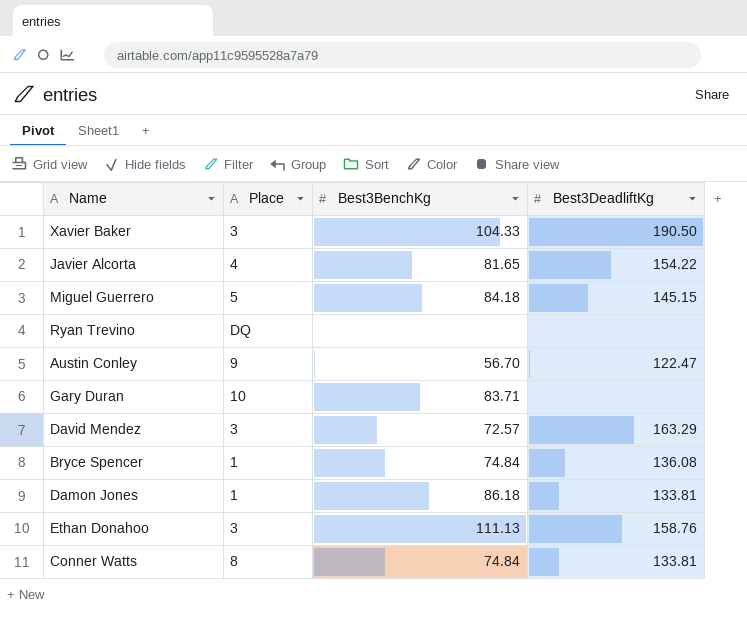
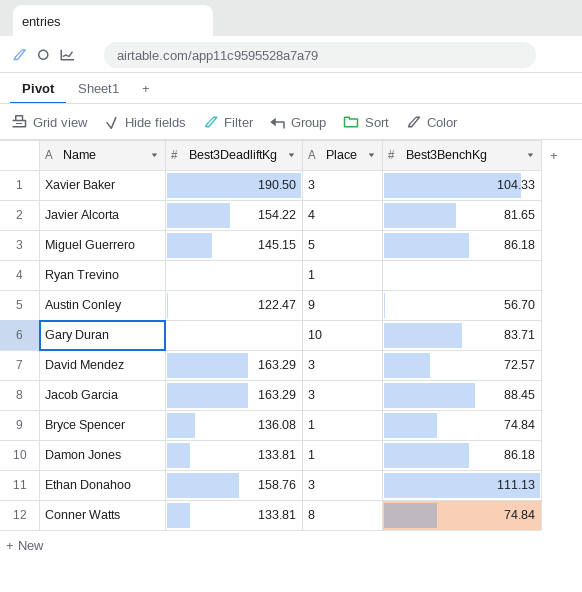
column Best3DeadliftKg | position: 4 -> 2
Miguel Guerrero | Best3BenchKg: 84.18 -> 86.18
Ryan Trevino | Place: DQ -> 1
row Jacob Garcia: none -> 163.29 | 3 | 88.45

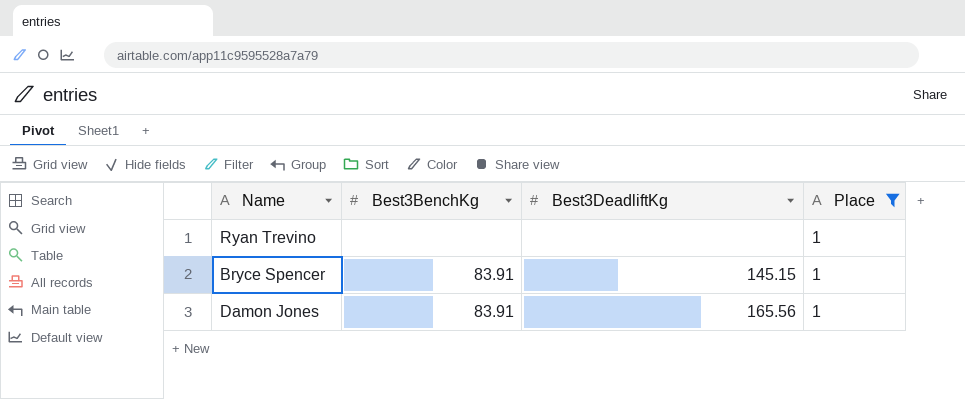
filter: none -> Place = 1
column Best3BenchKg | position: 4 -> 2
Bryce Spencer | Best3BenchKg: 74.84 -> 83.91
Bryce Spencer | Best3DeadliftKg: 136.08 -> 145.15
Damon Jones | Best3BenchKg: 86.18 -> 83.91
Damon Jones | Best3DeadliftKg: 133.81 -> 165.56

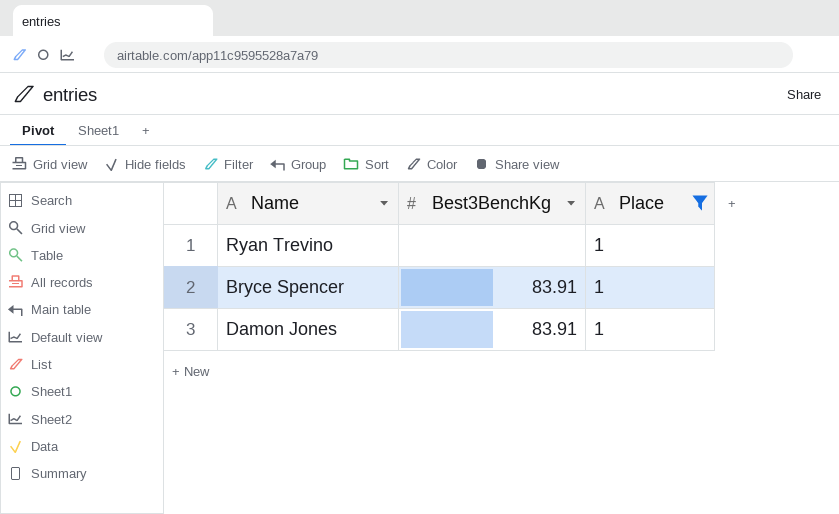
column Best3DeadliftKg | position: 3 -> none

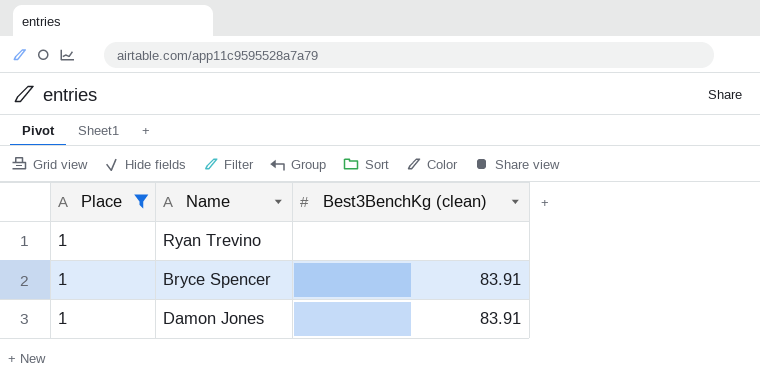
column Place | position: 3 -> 1
column name: Best3BenchKg -> Best3BenchKg (clean)

